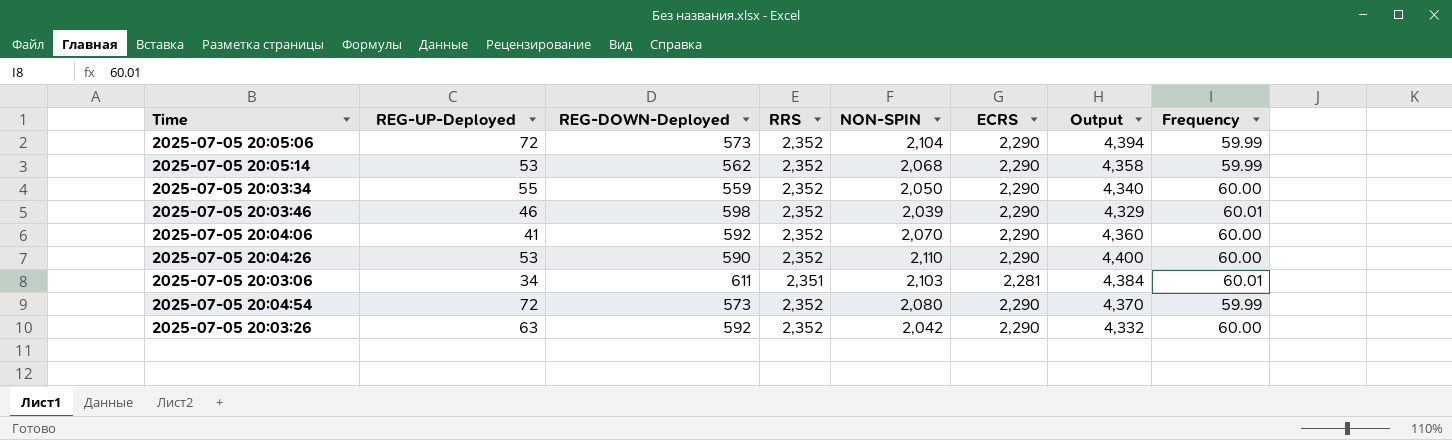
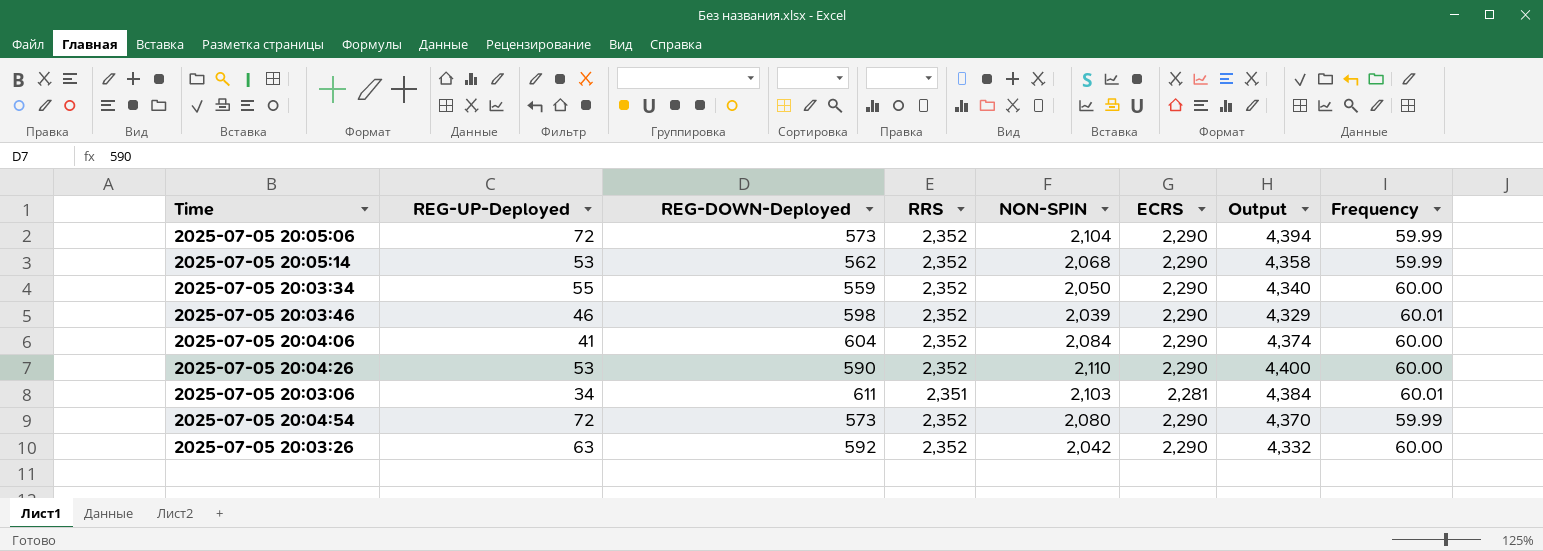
2025-07-05 20:04:06 | REG-DOWN-Deployed: 592 -> 604
2025-07-05 20:04:06 | NON-SPIN: 2,070 -> 2,084
2025-07-05 20:04:06 | Output: 4,360 -> 4,374

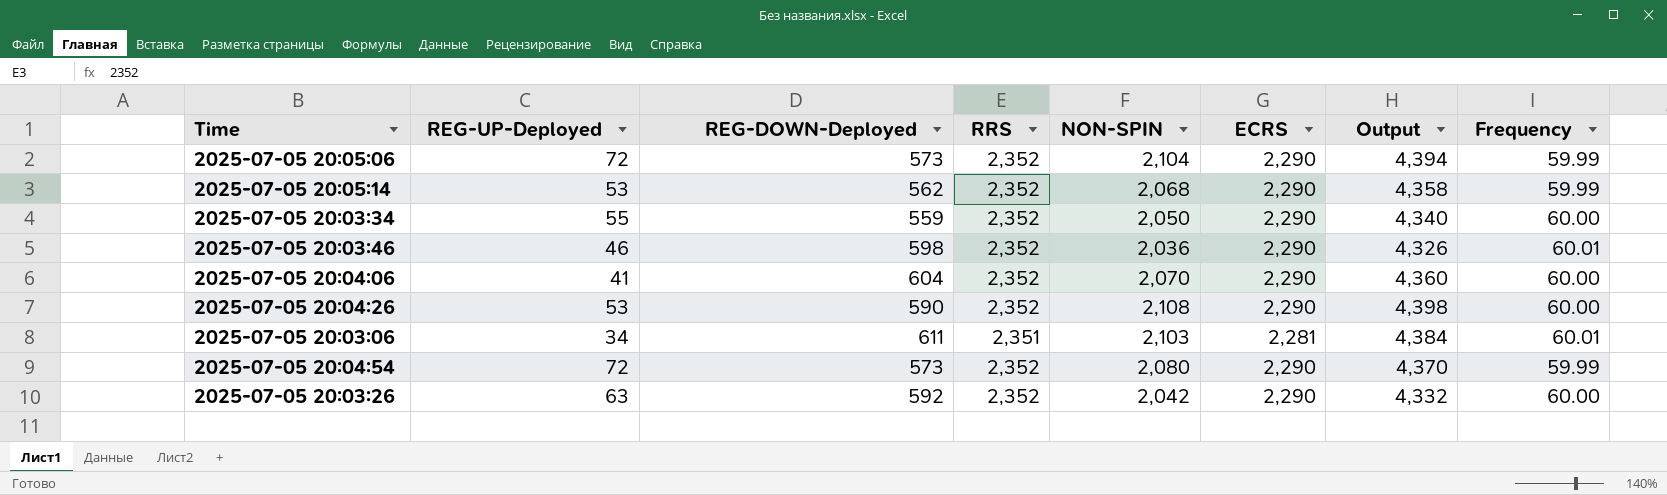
2025-07-05 20:03:46 | NON-SPIN: 2,039 -> 2,036
2025-07-05 20:03:46 | Output: 4,329 -> 4,326
2025-07-05 20:04:06 | NON-SPIN: 2,084 -> 2,070
2025-07-05 20:04:06 | Output: 4,374 -> 4,360
2025-07-05 20:04:26 | NON-SPIN: 2,110 -> 2,108
2025-07-05 20:04:26 | Output: 4,400 -> 4,398

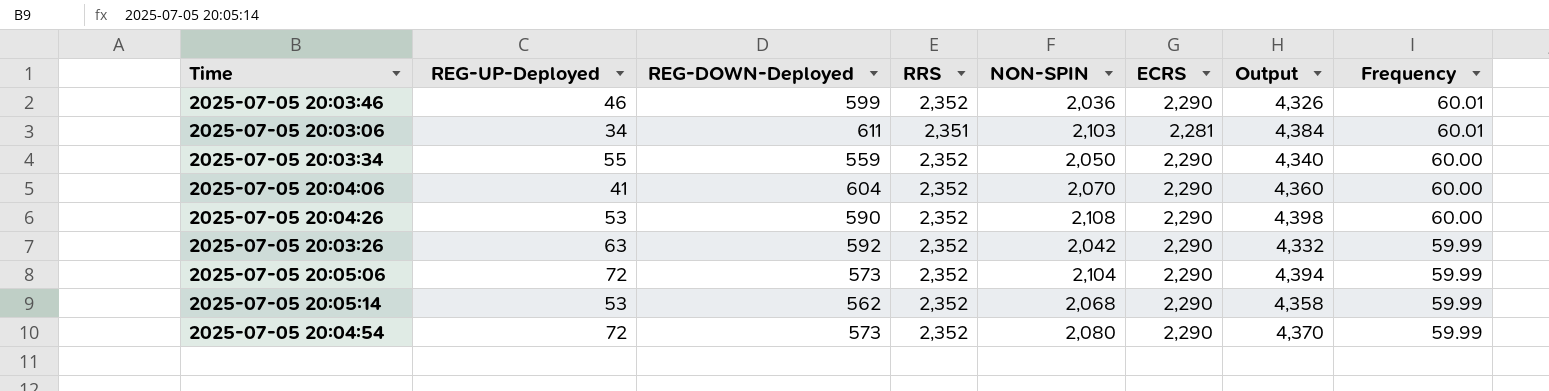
row order: none -> Frequency descending
2025-07-05 20:03:46 | REG-DOWN-Deployed: 598 -> 599
2025-07-05 20:03:26 | Frequency: 60.00 -> 59.99

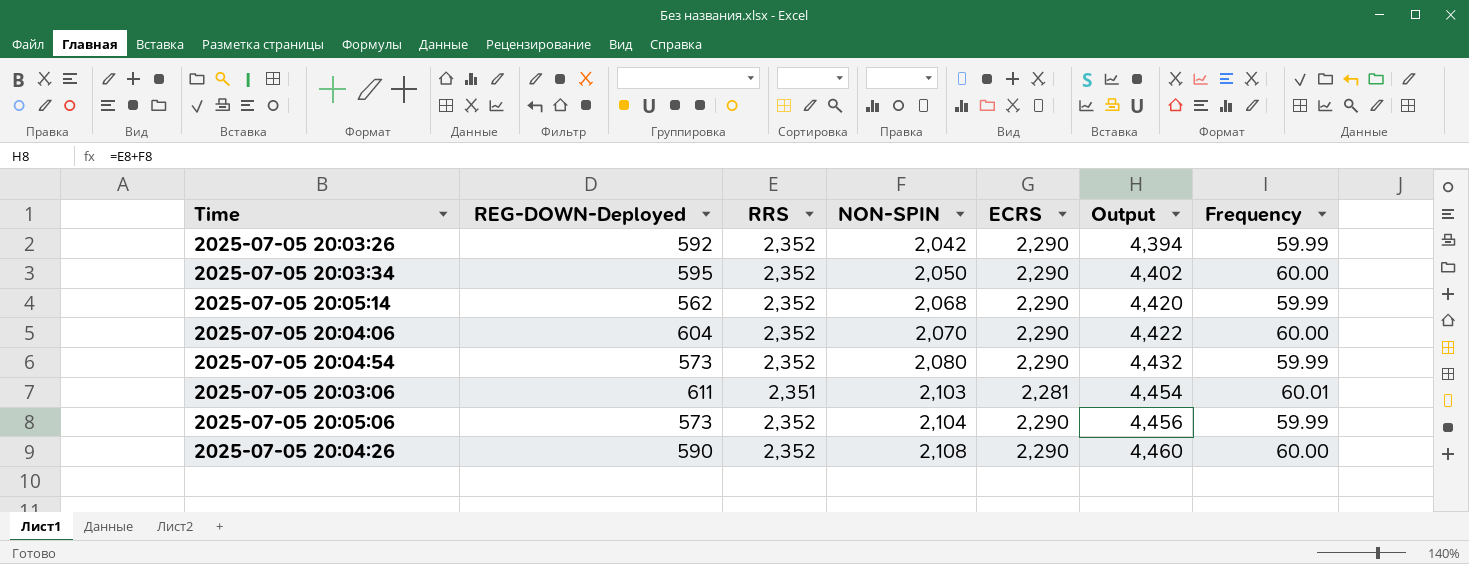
row order: Frequency descending -> NON-SPIN ascending
column REG-UP-Deployed | position: 2 -> none
column Output | formula: [NON-SPIN] + [ECRS] -> [RRS] + [NON-SPIN]
row 2025-07-05 20:03:46: 46 | 599 | 2,352 | 2,036 | 2,290 | 4,326 | 60.01 -> none
2025-07-05 20:03:34 | REG-DOWN-Deployed: 559 -> 595

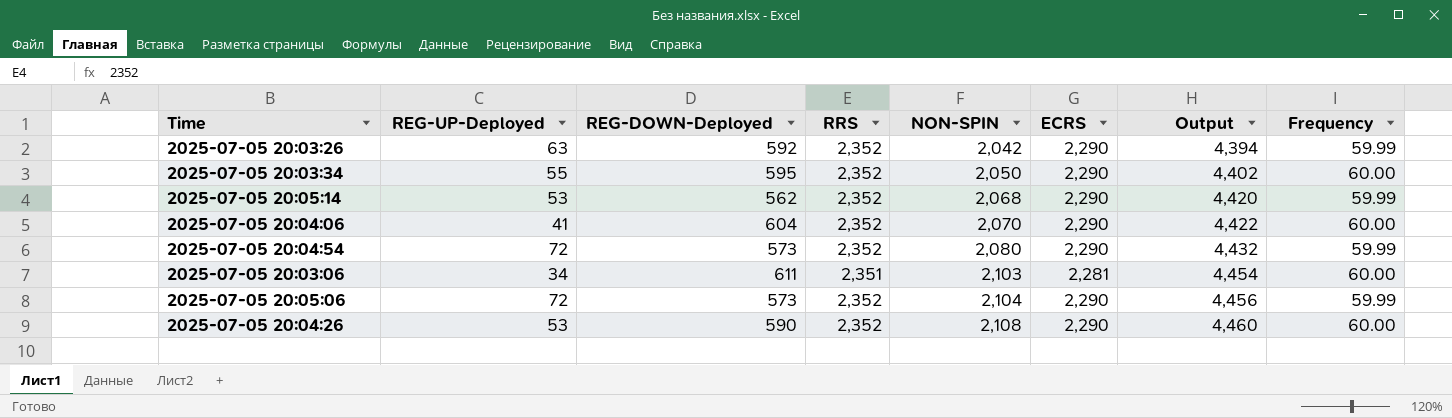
column REG-UP-Deployed | position: none -> 2
2025-07-05 20:03:06 | Frequency: 60.01 -> 60.00

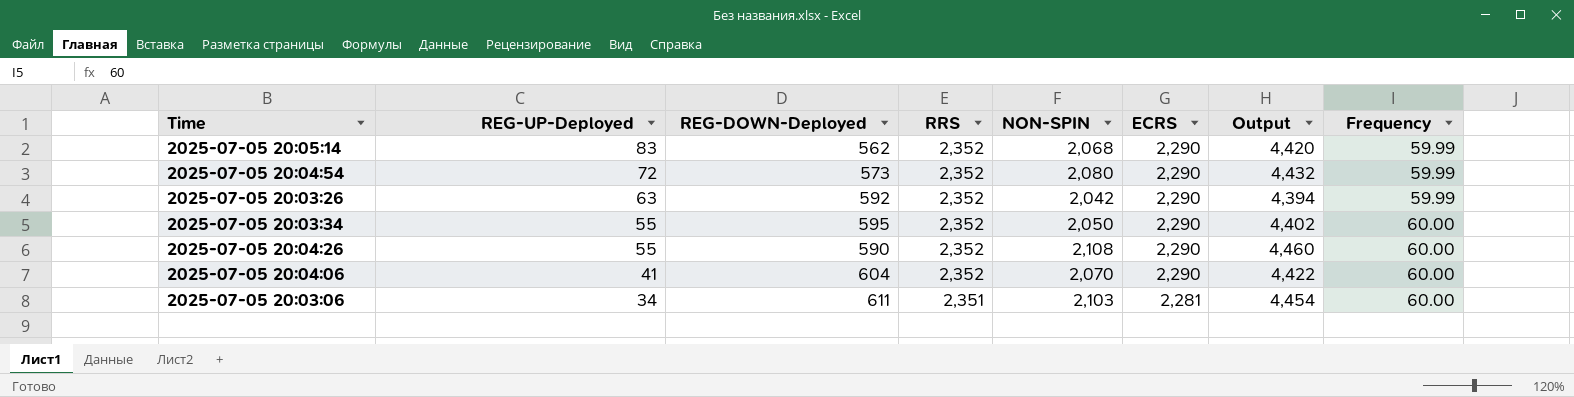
row order: NON-SPIN ascending -> REG-UP-Deployed descending
row 2025-07-05 20:05:06: 72 | 573 | 2,352 | 2,104 | 2,290 | 4,456 | 59.99 -> none
2025-07-05 20:05:14 | REG-UP-Deployed: 53 -> 83
2025-07-05 20:04:26 | REG-UP-Deployed: 53 -> 55

